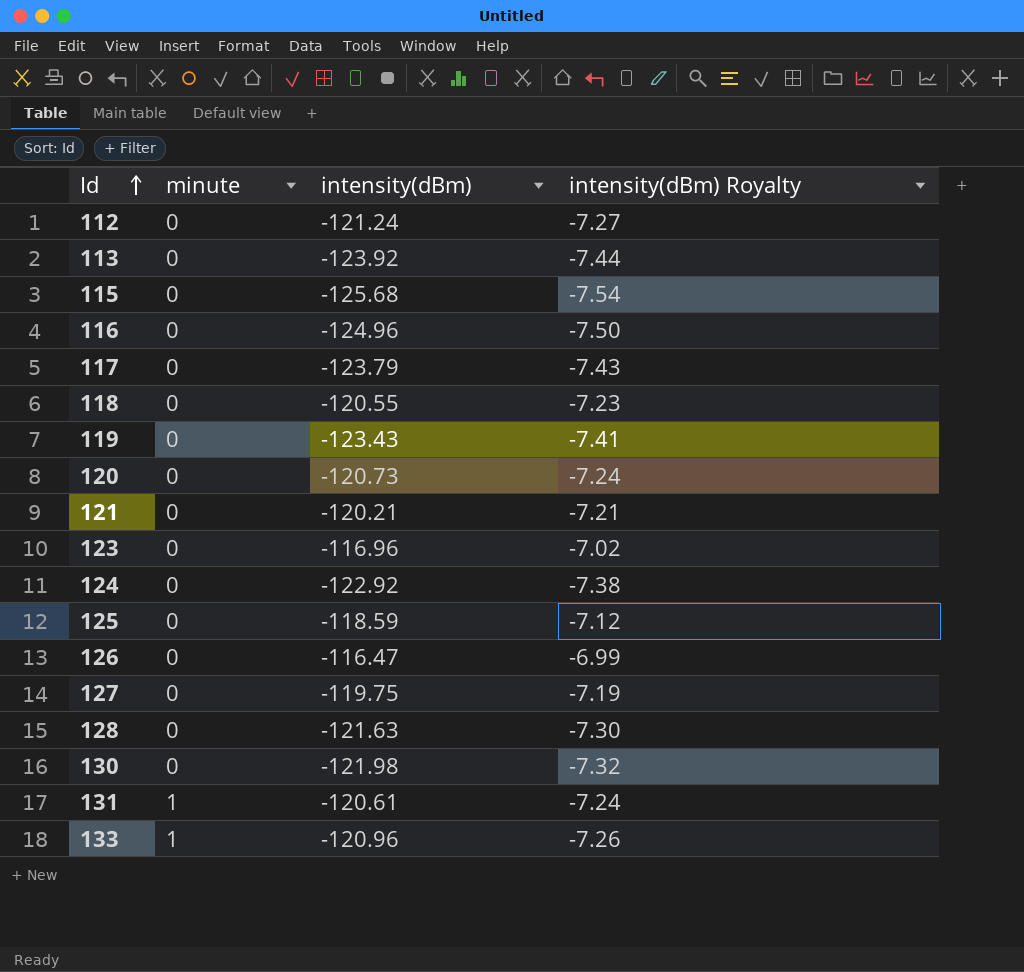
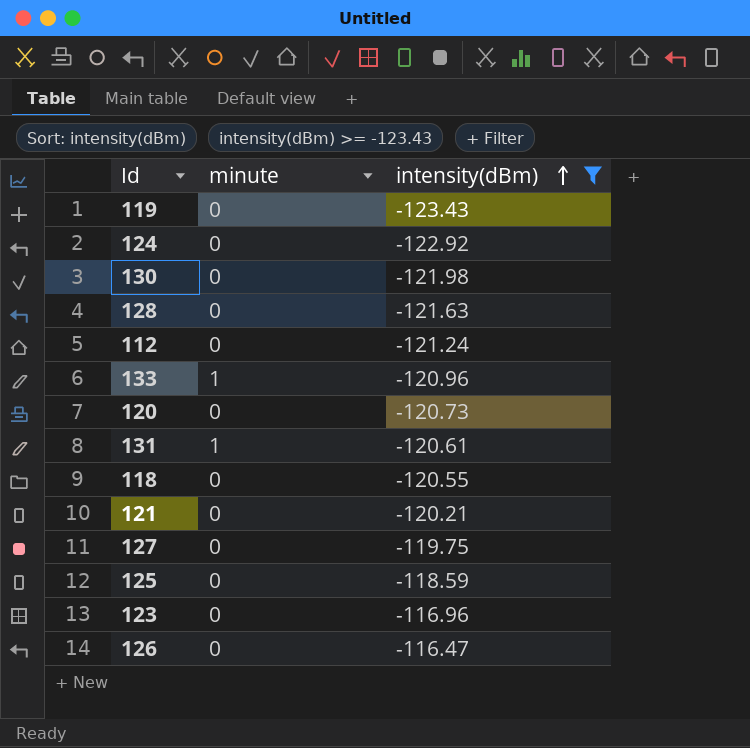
filter: none -> intensity(dBm) >= -123.43
row order: Id ascending -> intensity(dBm) ascending
column intensity(dBm) Royalty | formula: [intensity(dBm)] * 0.06 -> none

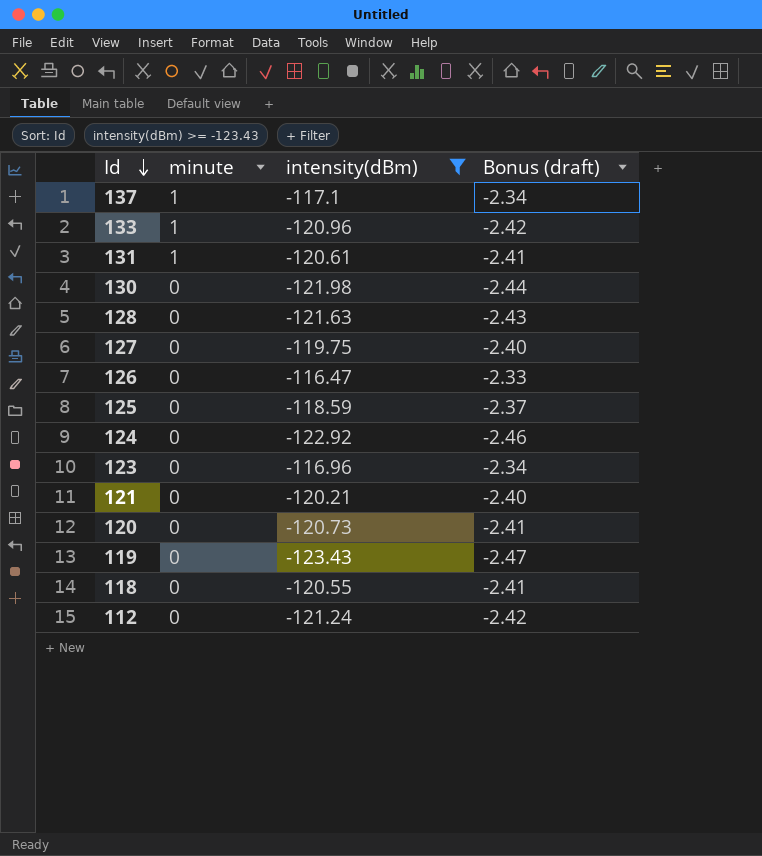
row order: intensity(dBm) ascending -> Id descending
column Bonus (draft) | formula: none -> [intensity(dBm)] * 0.02
row 137: none -> 1 | -117.1 | -2.34

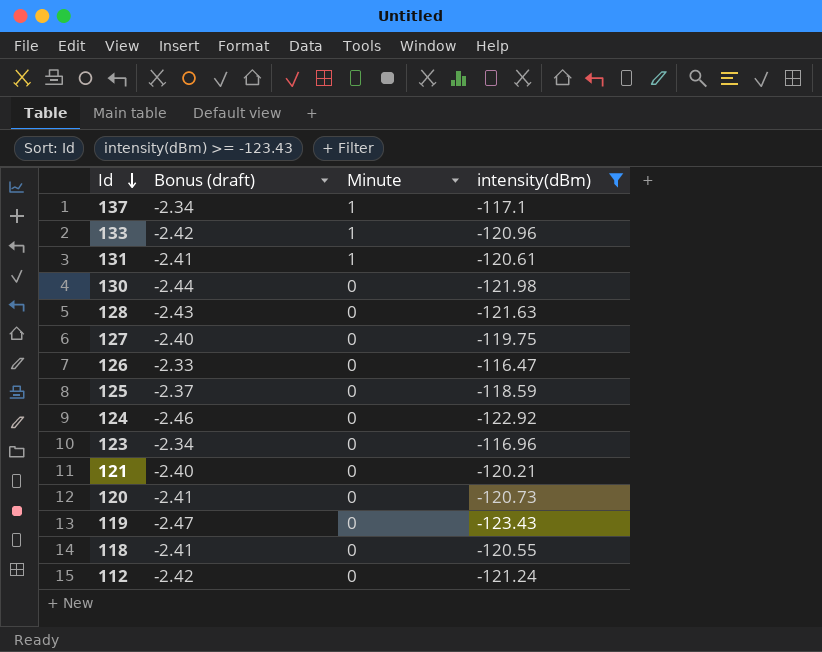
column Bonus (draft) | position: 4 -> 2
column name: minute -> Minute

